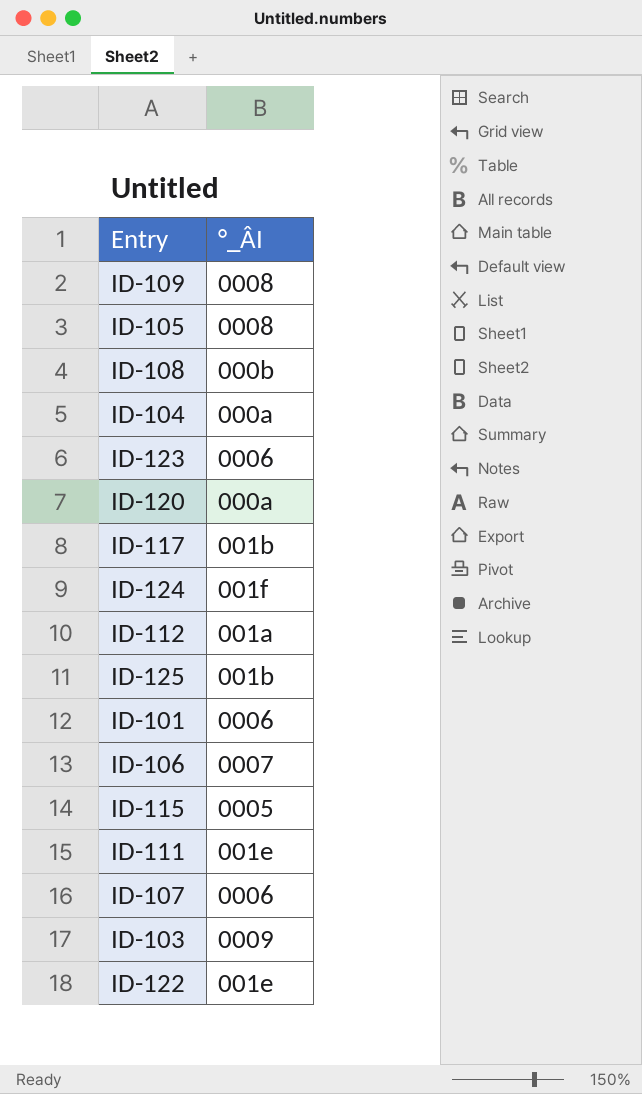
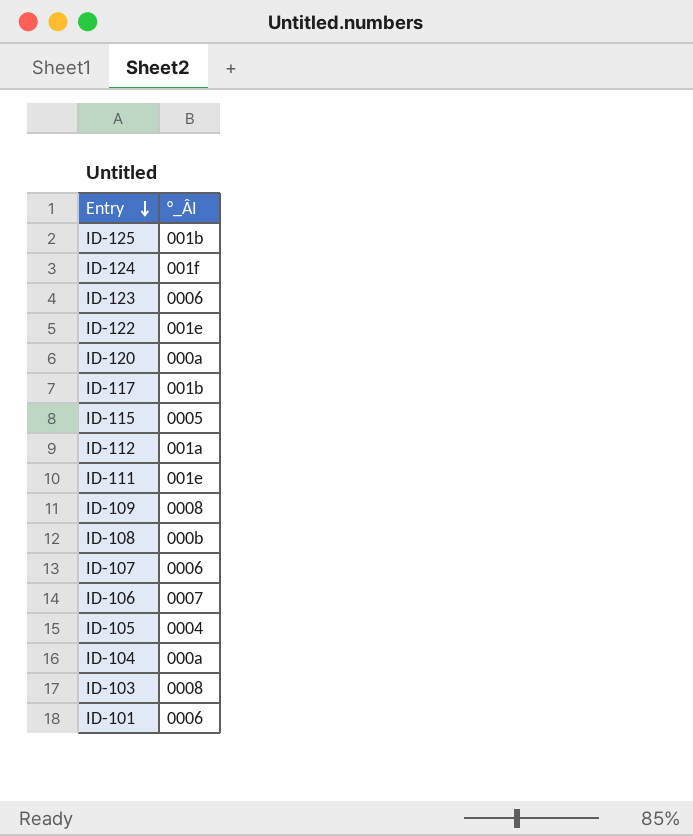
row order: none -> Entry descending
ID-105 | °_ÂI: 0008 -> 0004
ID-103 | °_ÂI: 0009 -> 0008

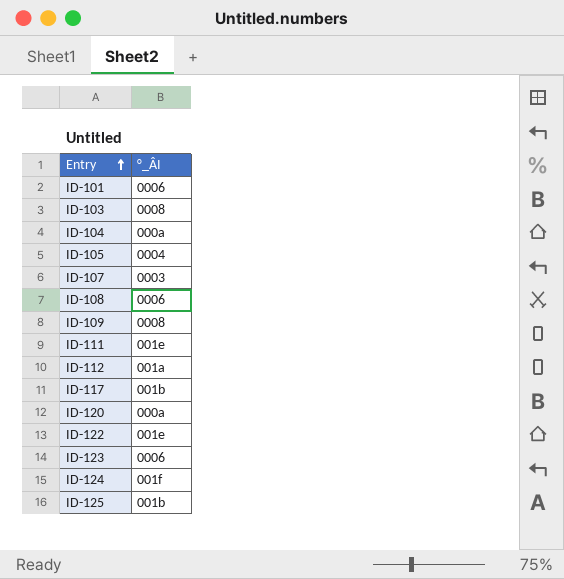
row order: Entry descending -> Entry ascending
row ID-115: 0005 -> none
row ID-106: 0007 -> none
ID-107 | °_ÂI: 0006 -> 0003
ID-108 | °_ÂI: 000b -> 0006

